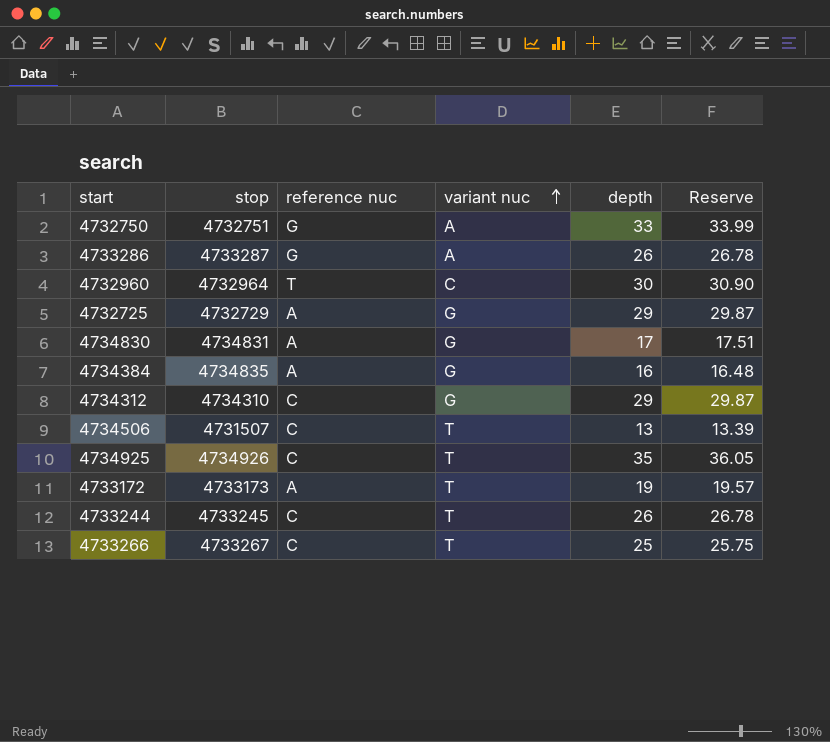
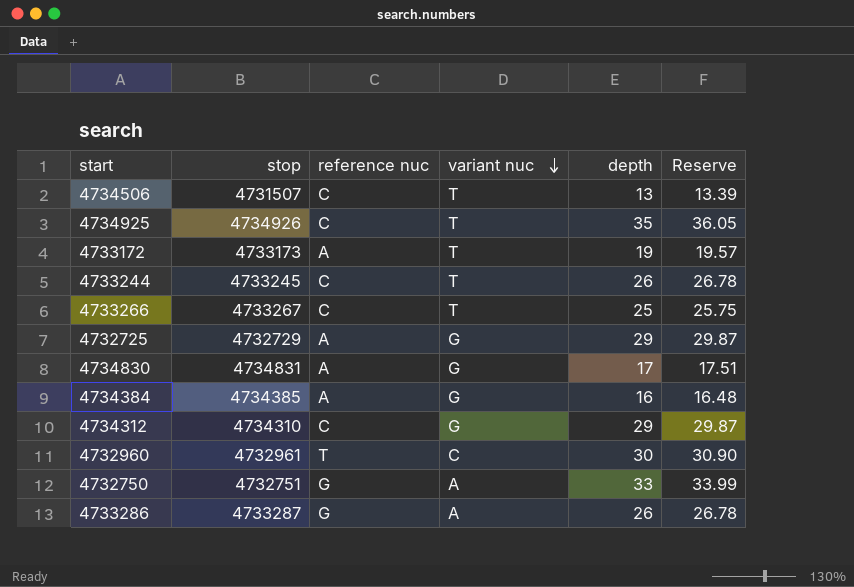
row order: variant nuc ascending -> variant nuc descending
4734384 | stop: 4734835 -> 4734385
4732960 | stop: 4732964 -> 4732961

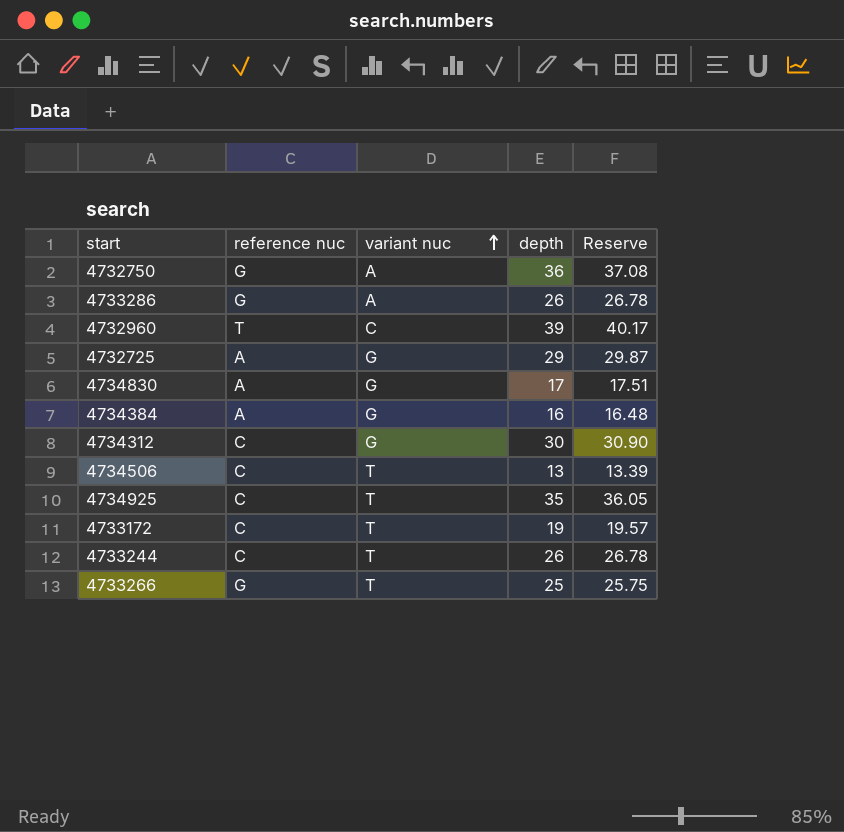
row order: variant nuc descending -> variant nuc ascending
column stop | position: 2 -> none
4732750 | depth: 33 -> 36
4732750 | Reserve: 33.99 -> 37.08
4732960 | depth: 30 -> 39
4732960 | Reserve: 30.90 -> 40.17
4734312 | depth: 29 -> 30
4734312 | Reserve: 29.87 -> 30.90
4733172 | reference nuc: A -> C
4733266 | reference nuc: C -> G

